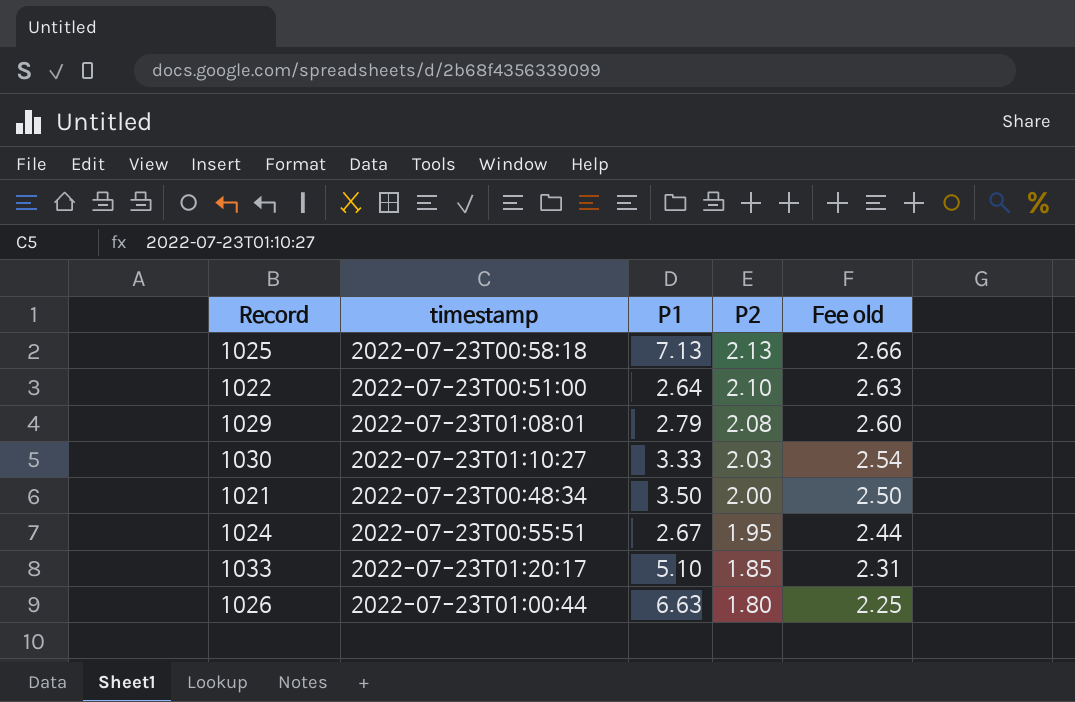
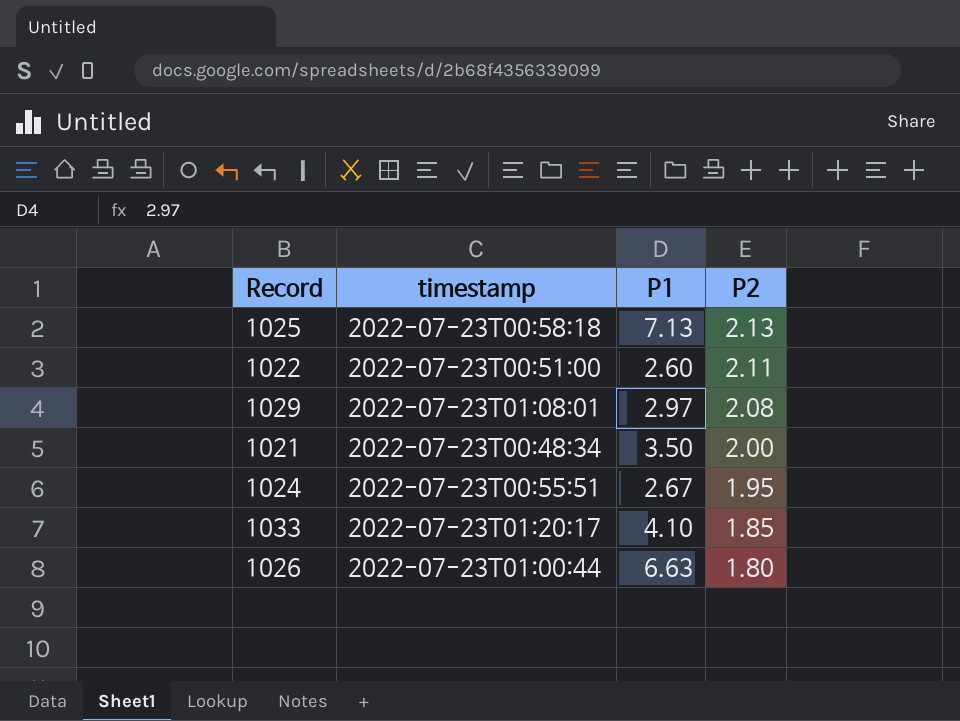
column Fee old | formula: [P2] * 1.25 -> none
row 1030: 2022-07-23T01:10:27 | 3.33 | 2.03 | 2.54 -> none
1022 | P1: 2.64 -> 2.60
1022 | P2: 2.10 -> 2.11
1029 | P1: 2.79 -> 2.97
1033 | P1: 5.10 -> 4.10

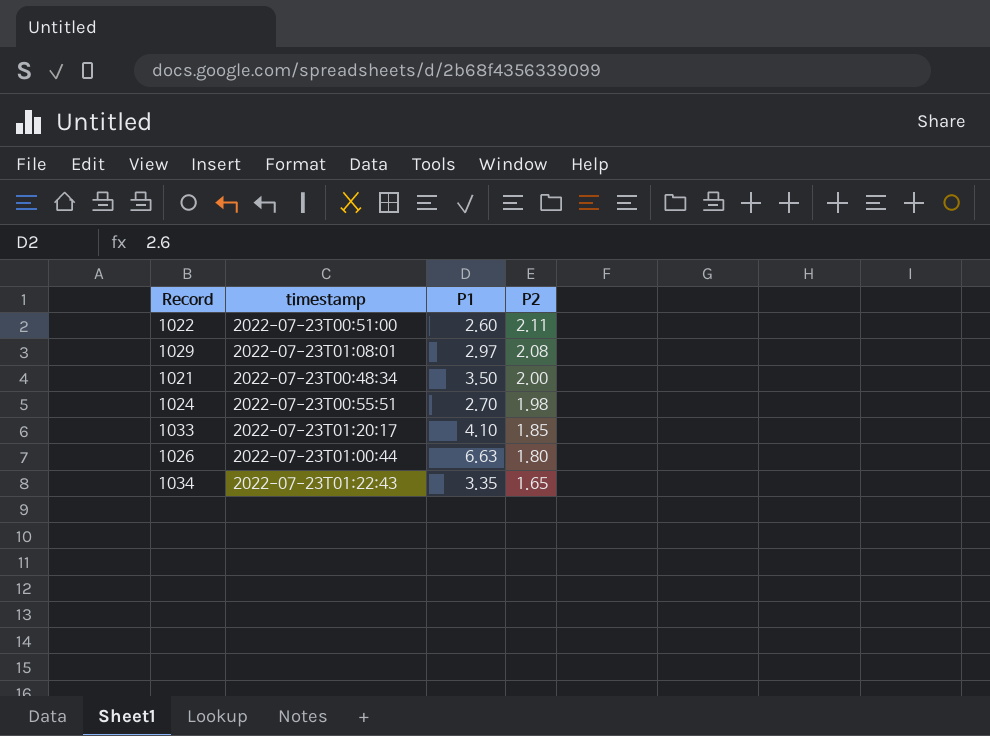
row 1025: 2022-07-23T00:58:18 | 7.13 | 2.13 -> none
1024 | P1: 2.67 -> 2.70
1024 | P2: 1.95 -> 1.98
row 1034: none -> 2022-07-23T01:22:43 | 3.35 | 1.65

